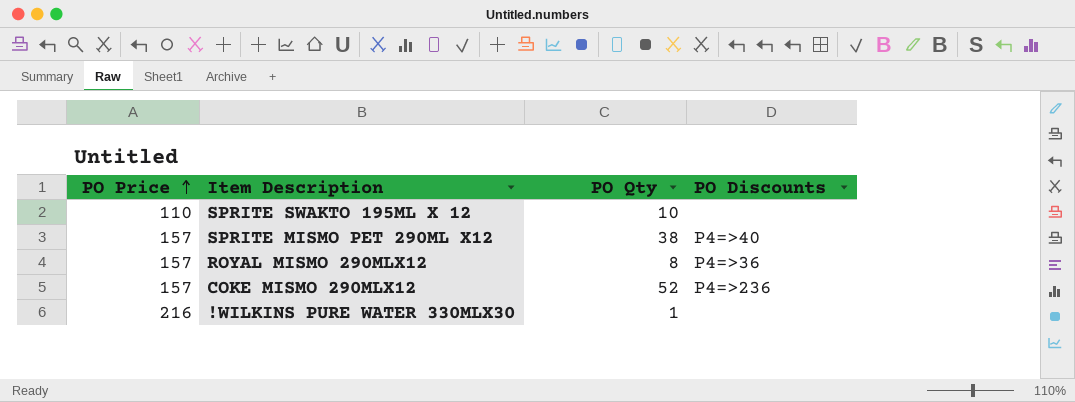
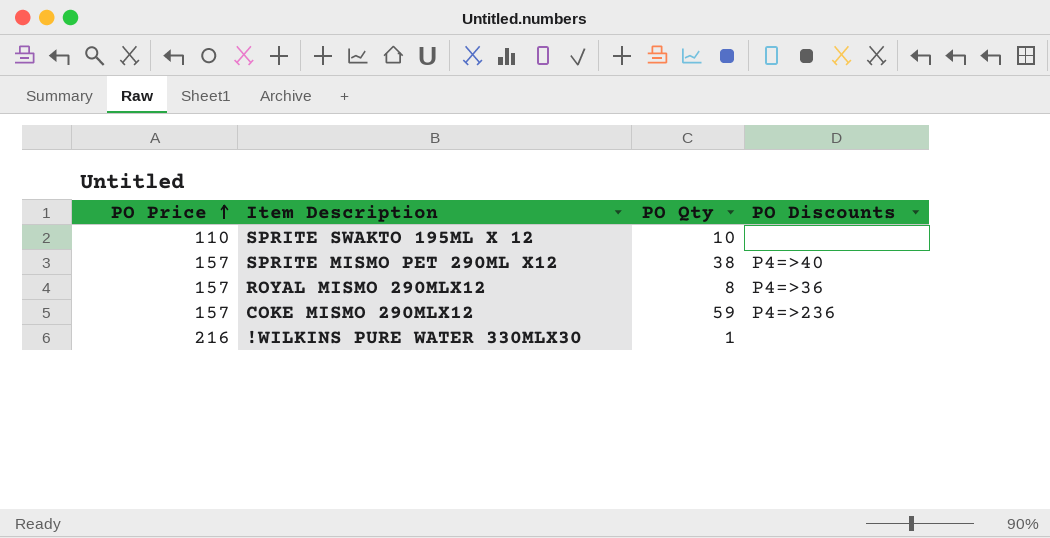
COKE MISMO 290MLX12 | PO Qty: 52 -> 59

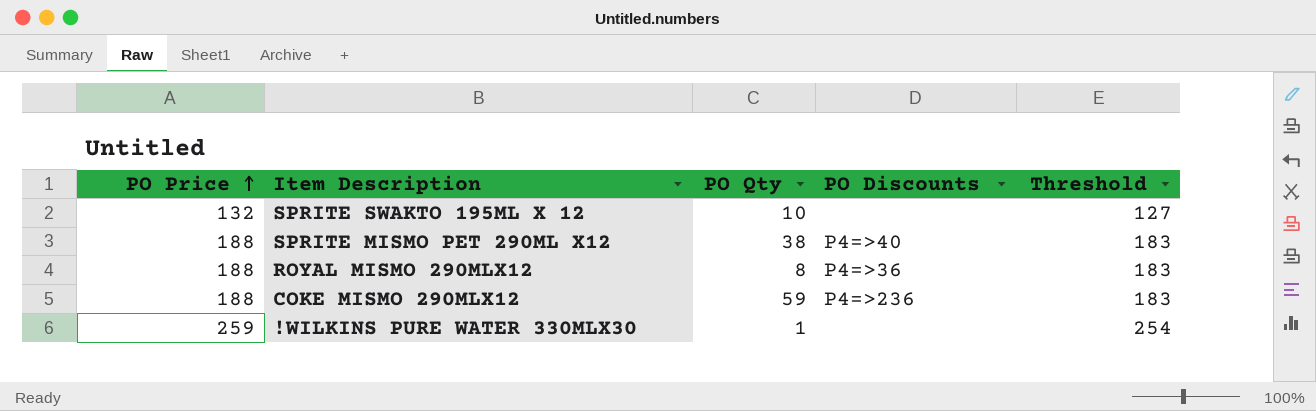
column Threshold | formula: none -> [PO Price] - 5
SPRITE SWAKTO 195ML X 12 | PO Price: 110 -> 132
SPRITE MISMO PET 290ML X12 | PO Price: 157 -> 188
ROYAL MISMO 290MLX12 | PO Price: 157 -> 188
COKE MISMO 290MLX12 | PO Price: 157 -> 188
!WILKINS PURE WATER 330MLX30 | PO Price: 216 -> 259

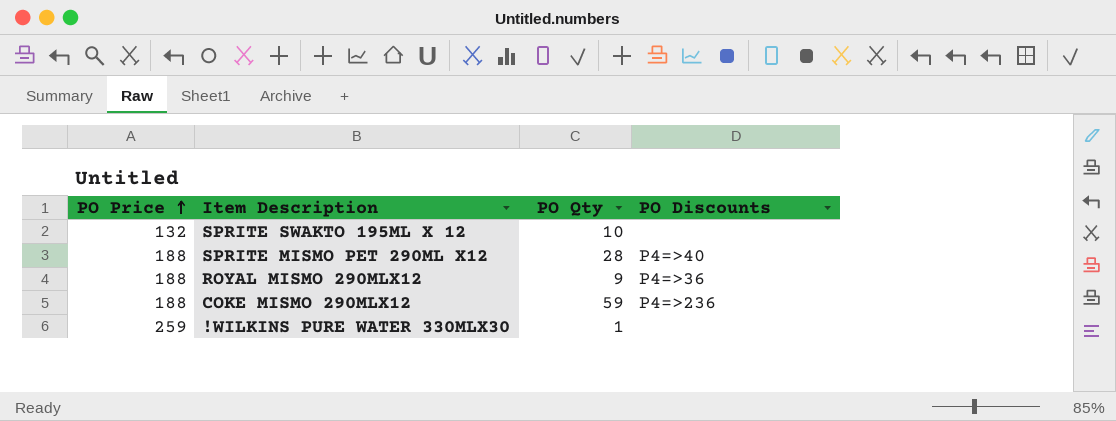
column Threshold | formula: [PO Price] - 5 -> none
SPRITE MISMO PET 290ML X12 | PO Qty: 38 -> 28
ROYAL MISMO 290MLX12 | PO Qty: 8 -> 9

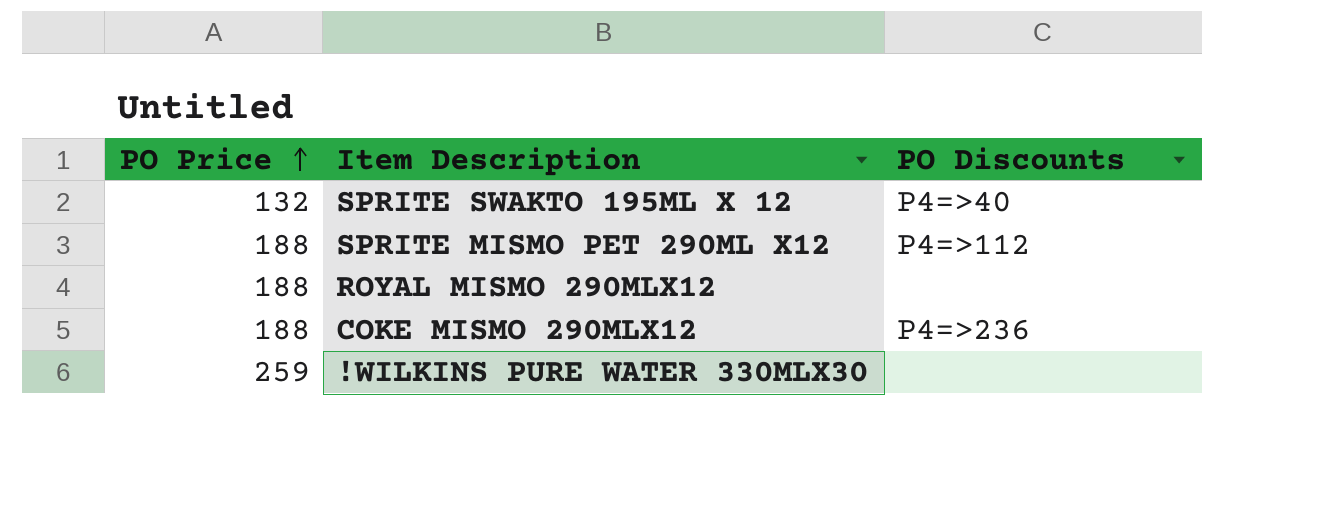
column PO Qty | position: 3 -> none
SPRITE SWAKTO 195ML X 12 | PO Discounts: none -> P4=>40
SPRITE MISMO PET 290ML X12 | PO Discounts: P4=>40 -> P4=>112
ROYAL MISMO 290MLX12 | PO Discounts: P4=>36 -> none

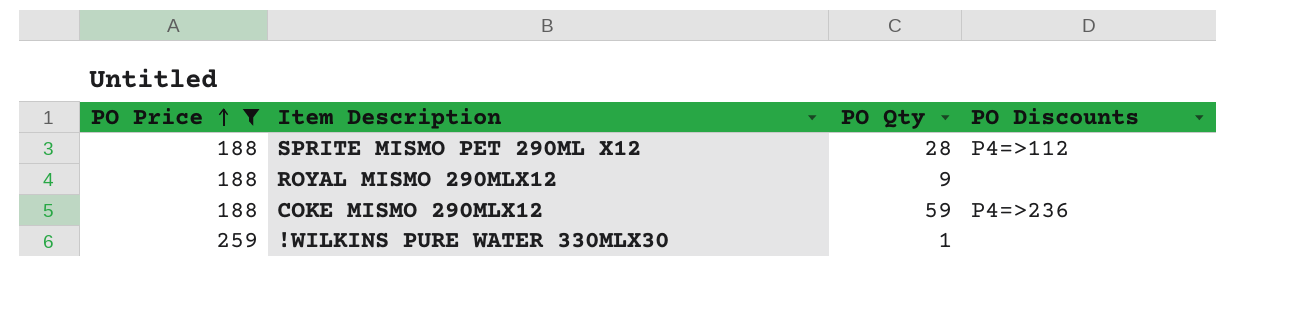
filter: none -> PO Price != 132
column PO Qty | position: none -> 3

